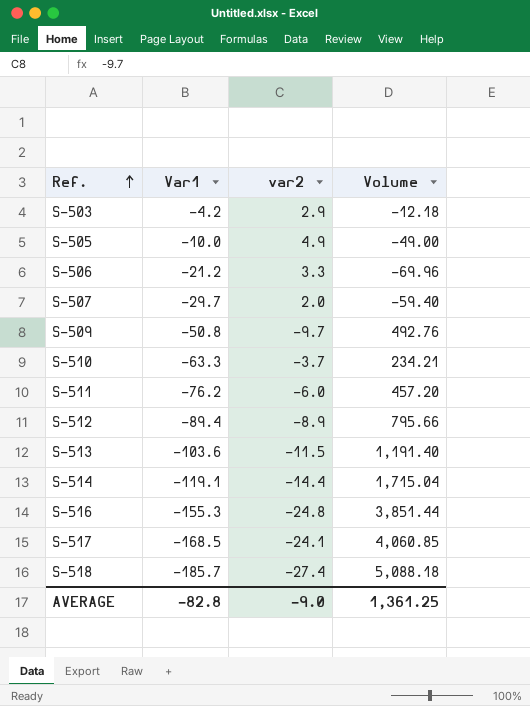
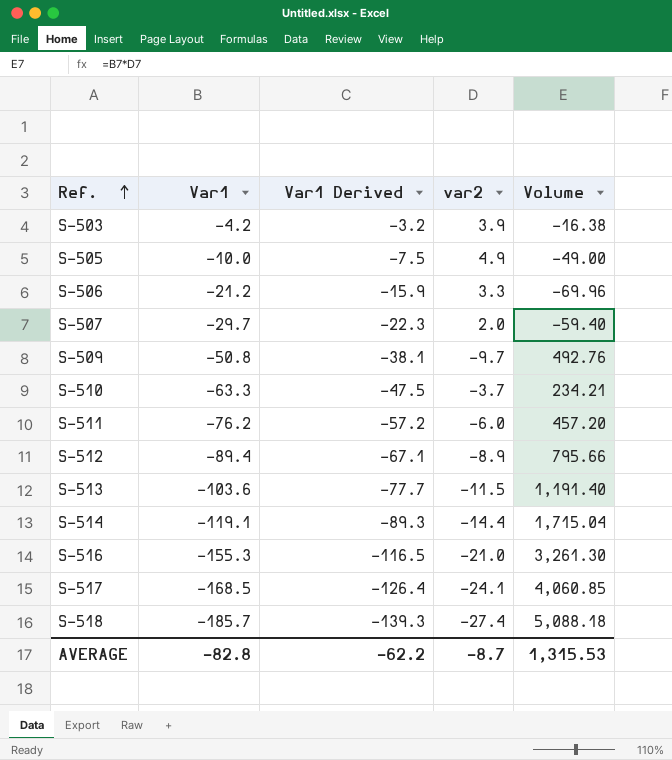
column Var1 Derived | formula: none -> [Var1] * 0.75
S-503 | var2: 2.9 -> 3.9
S-503 | Volume: -12.18 -> -16.38
S-516 | var2: -24.8 -> -21.0
S-516 | Volume: 3,851.44 -> 3,261.30
AVERAGE | var2: -9.0 -> -8.7
AVERAGE | Volume: 1,361.25 -> 1,315.53

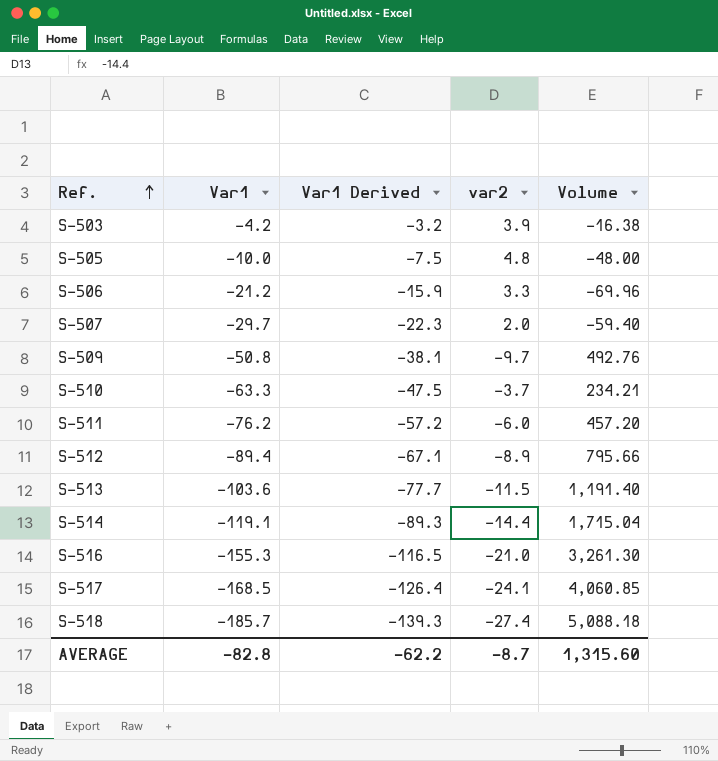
S-505 | var2: 4.9 -> 4.8
S-505 | Volume: -49.00 -> -48.00
AVERAGE | Volume: 1,315.53 -> 1,315.60

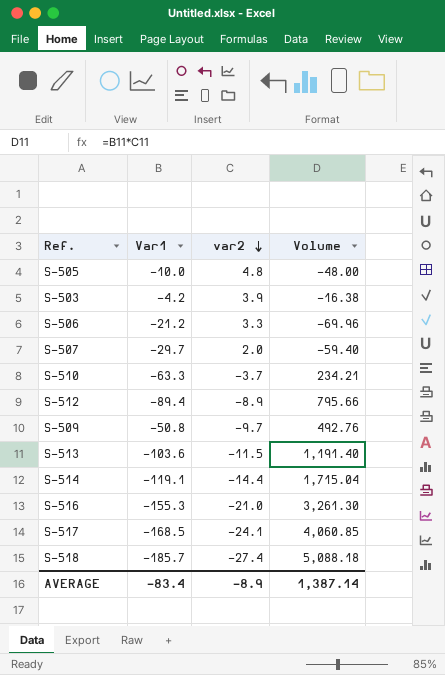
row order: Ref. ascending -> var2 descending
column Var1 Derived | formula: [Var1] * 0.75 -> none
row S-511: -76.2 | -57.2 | -6.0 | 457.20 -> none
AVERAGE | Var1: -82.8 -> -83.4
AVERAGE | var2: -8.7 -> -8.9
AVERAGE | Volume: 1,315.60 -> 1,387.14

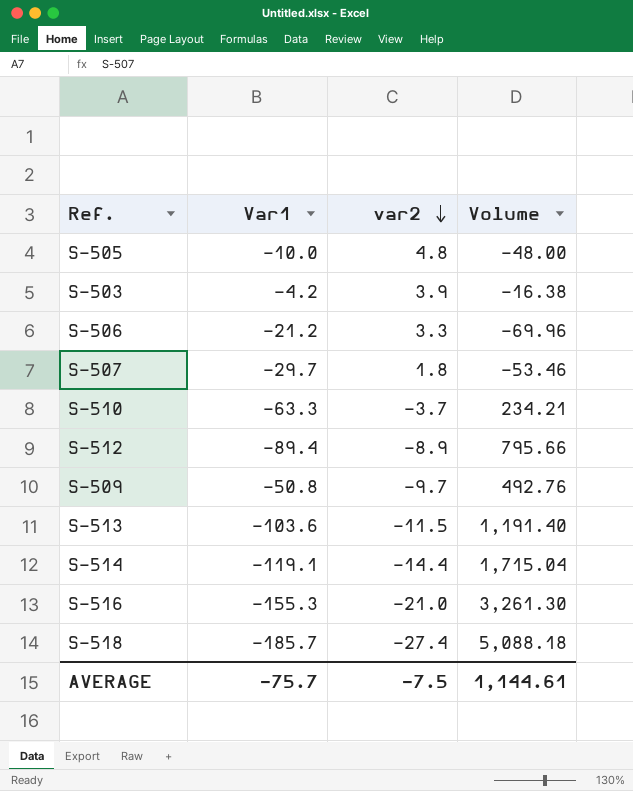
row S-517: -168.5 | -24.1 | 4,060.85 -> none
S-507 | var2: 2.0 -> 1.8
S-507 | Volume: -59.40 -> -53.46
AVERAGE | Var1: -83.4 -> -75.7
AVERAGE | var2: -8.9 -> -7.5
AVERAGE | Volume: 1,387.14 -> 1,144.61

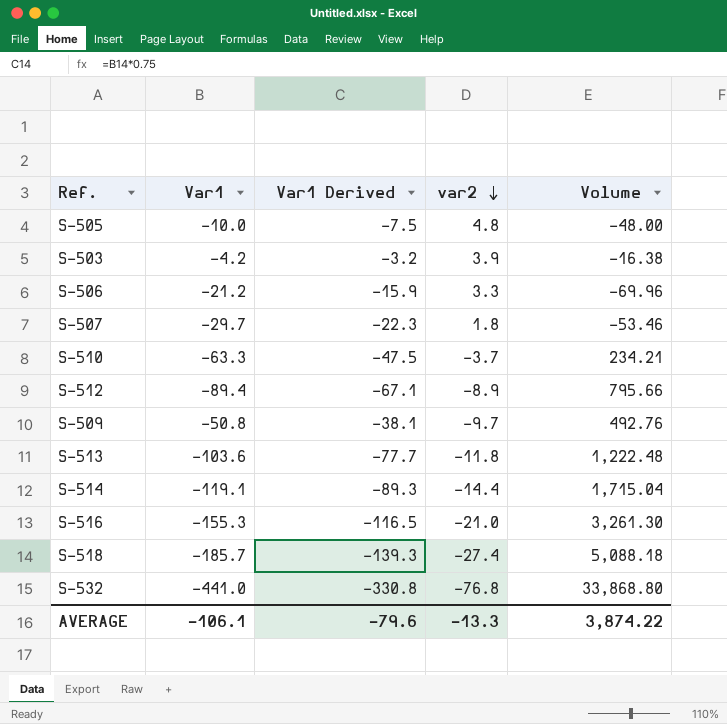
column Var1 Derived | formula: none -> [Var1] * 0.75
S-513 | var2: -11.5 -> -11.8
S-513 | Volume: 1,191.40 -> 1,222.48
row S-532: none -> -441.0 | -330.8 | -76.8 | 33,868.80
AVERAGE | Var1: -75.7 -> -106.1
AVERAGE | var2: -7.5 -> -13.3
AVERAGE | Volume: 1,144.61 -> 3,874.22

